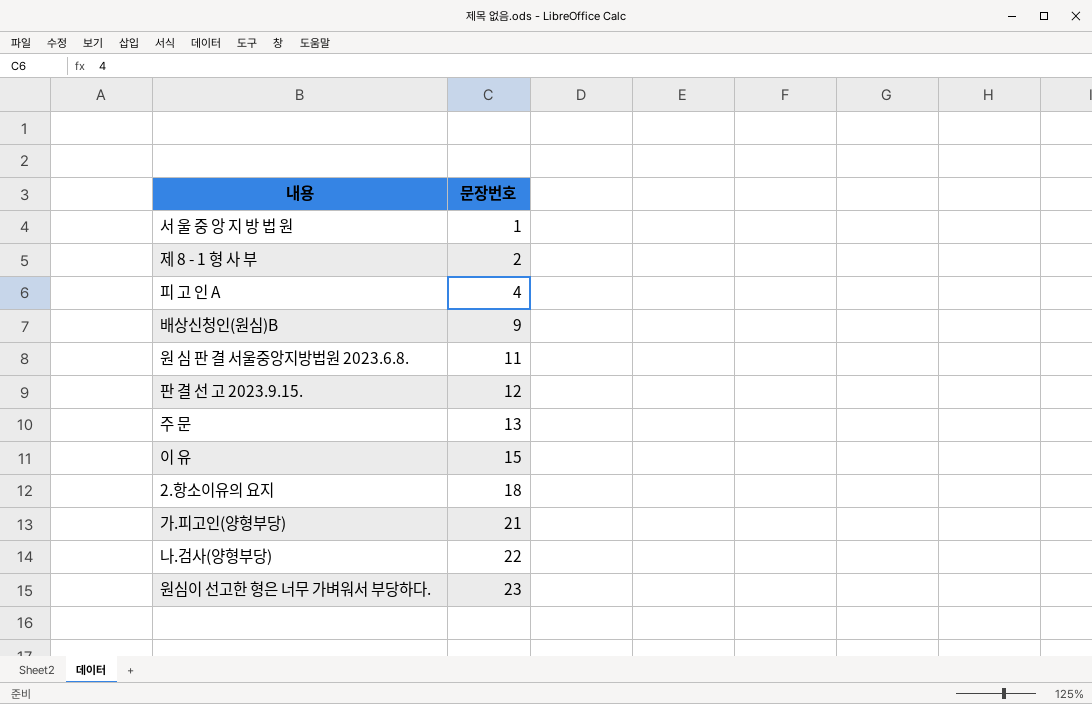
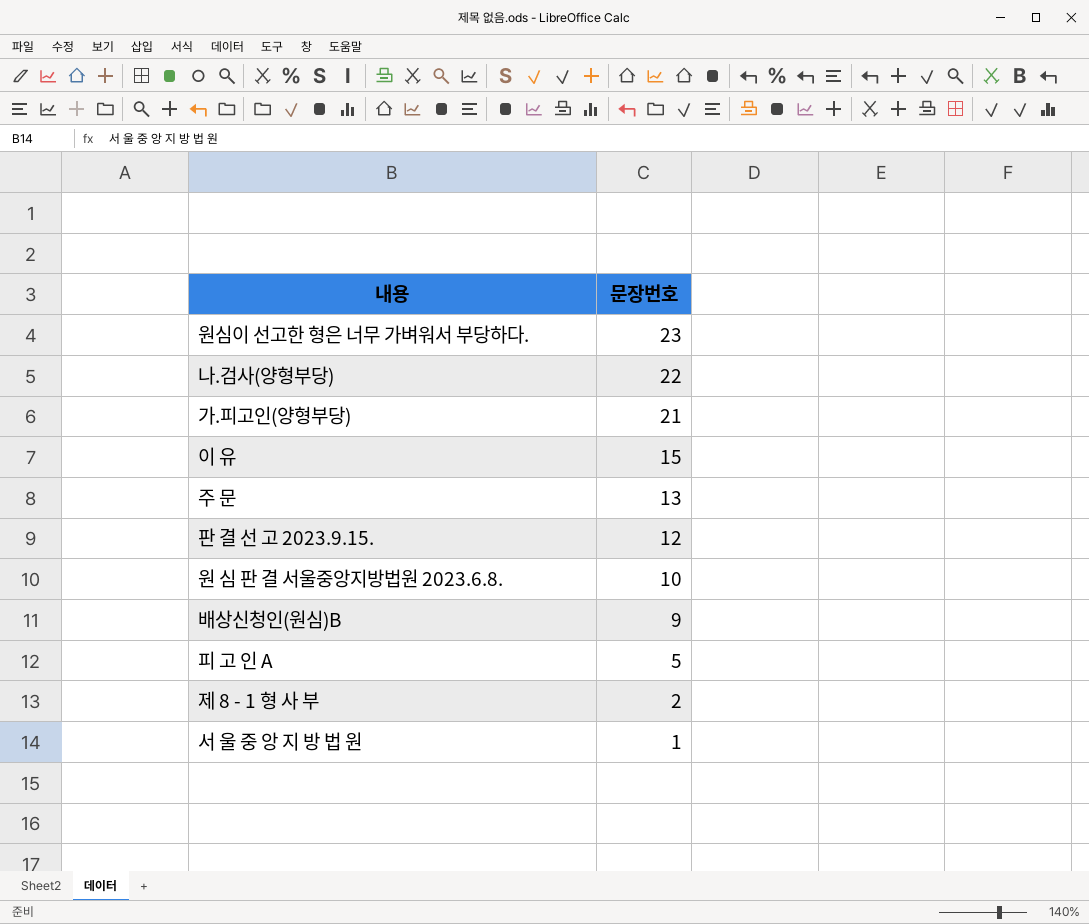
row order: 문장번호 ascending -> 문장번호 descending
row 2.항소이유의 요지: 18 -> none
원 심 판 결 서울중앙지방법원 2023.6.8. | 문장번호: 11 -> 10
피 고 인 A | 문장번호: 4 -> 5

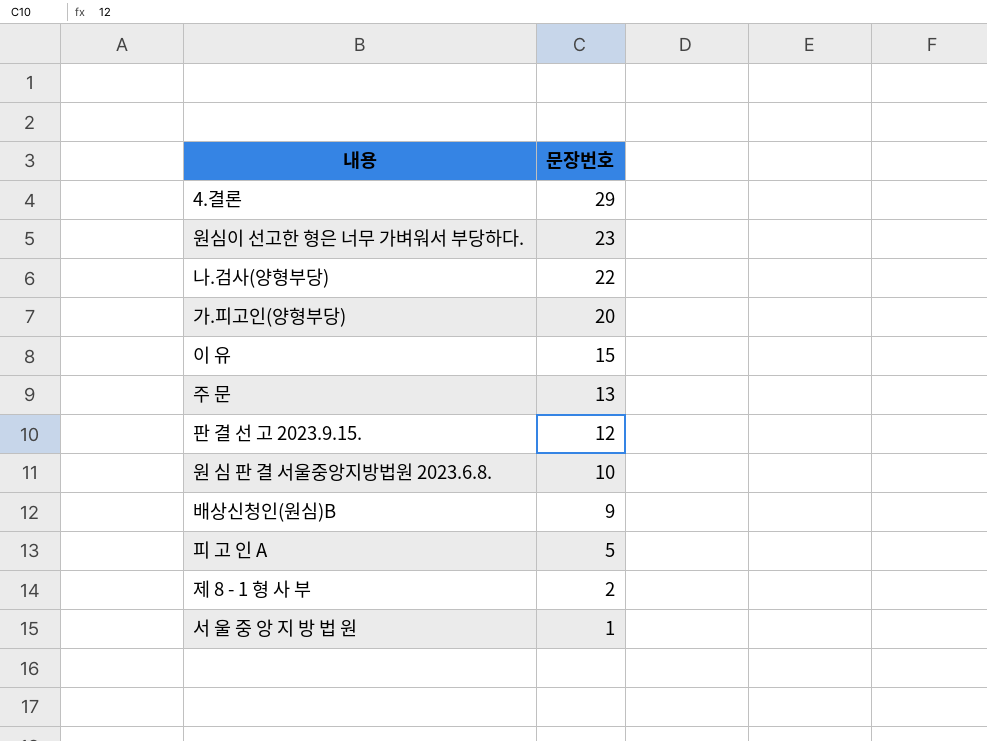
row 4.결론: none -> 29
가.피고인(양형부당) | 문장번호: 21 -> 20

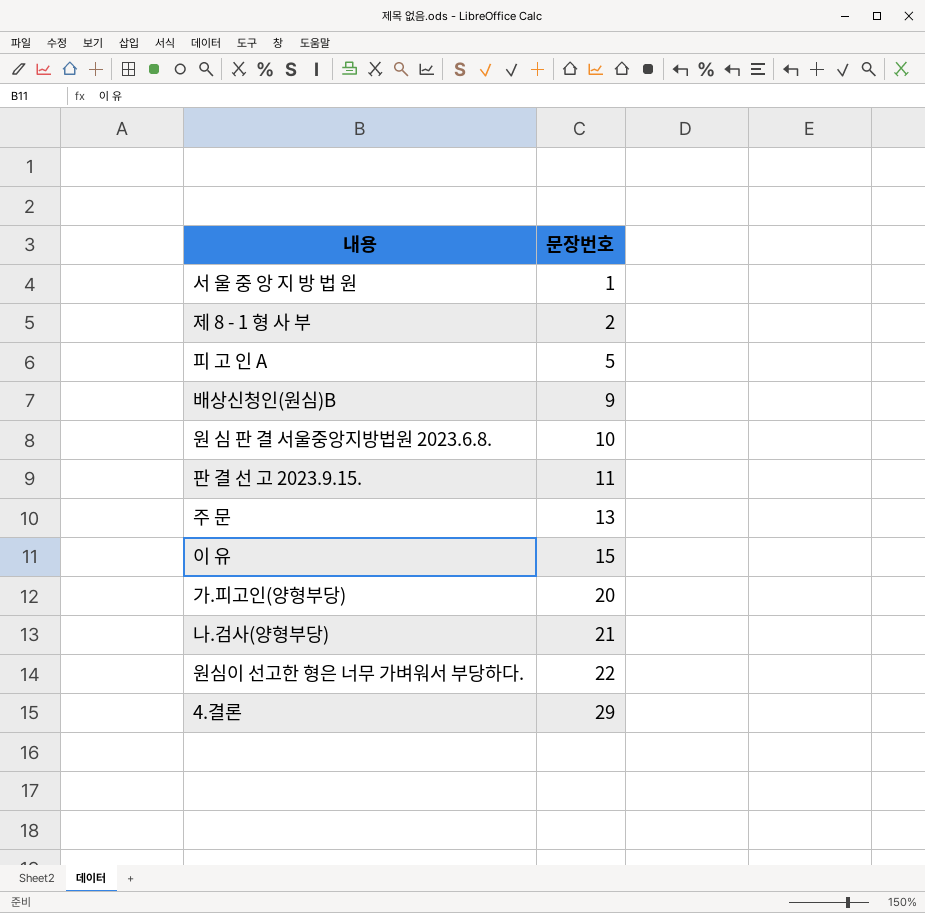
row order: 문장번호 descending -> 문장번호 ascending
판 결 선 고 2023.9.15. | 문장번호: 12 -> 11
나.검사(양형부당) | 문장번호: 22 -> 21
원심이 선고한 형은 너무 가벼워서 부당하다. | 문장번호: 23 -> 22

